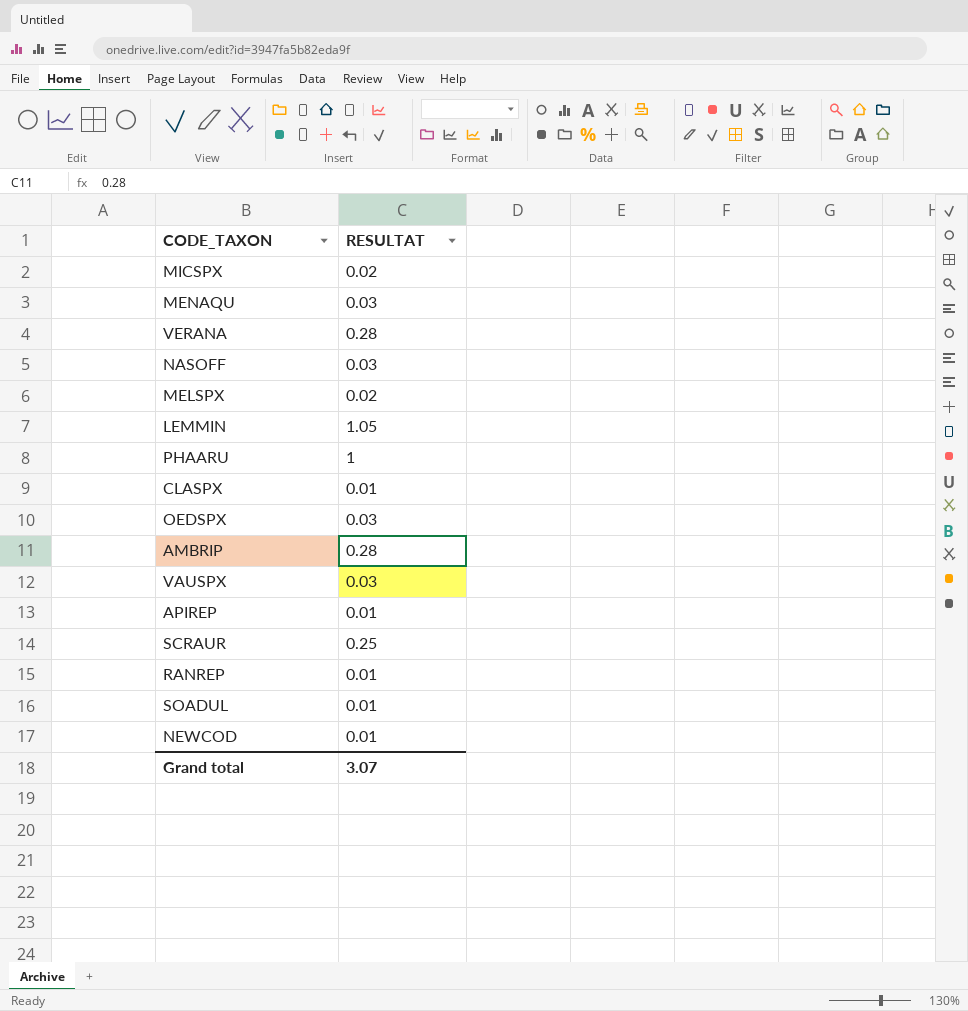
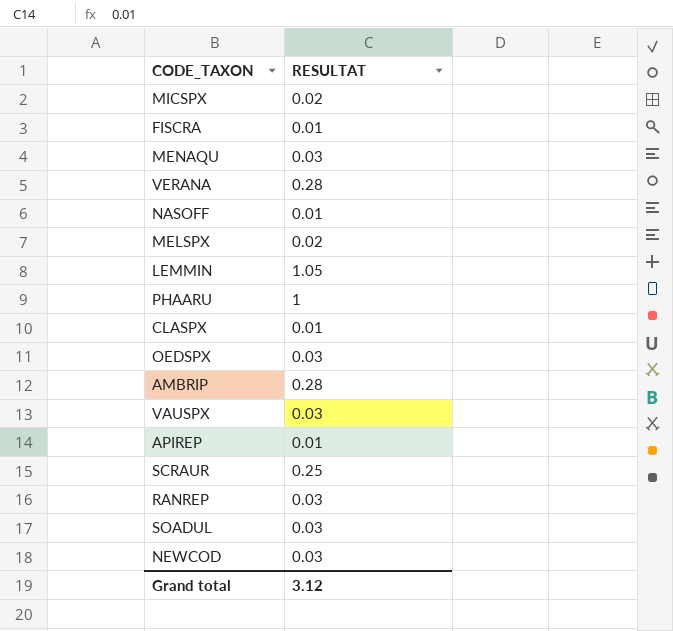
row FISCRA: none -> 0.01
NASOFF | RESULTAT: 0.03 -> 0.01
RANREP | RESULTAT: 0.01 -> 0.03
SOADUL | RESULTAT: 0.01 -> 0.03
NEWCOD | RESULTAT: 0.01 -> 0.03
Grand total | RESULTAT: 3.07 -> 3.12

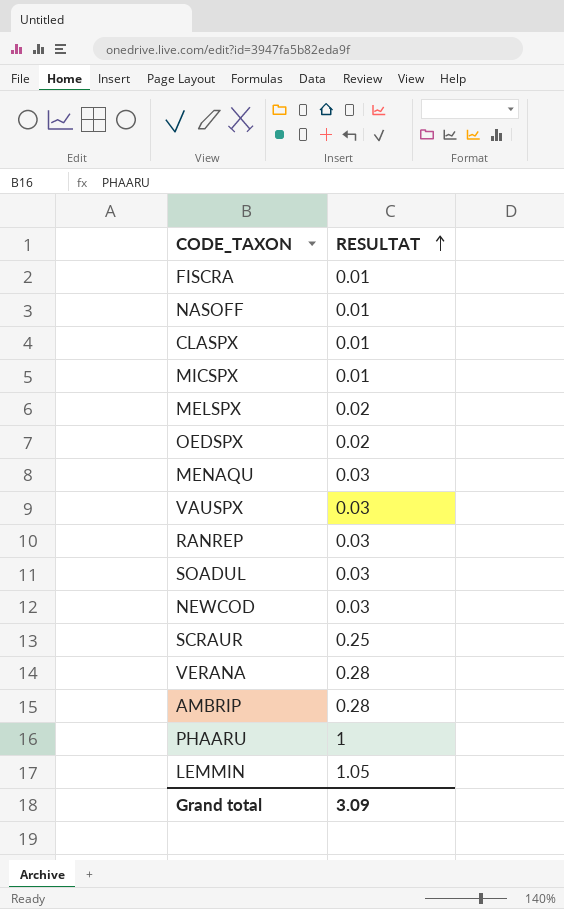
row order: none -> RESULTAT ascending
row APIREP: 0.01 -> none
MICSPX | RESULTAT: 0.02 -> 0.01
OEDSPX | RESULTAT: 0.03 -> 0.02
Grand total | RESULTAT: 3.12 -> 3.09

